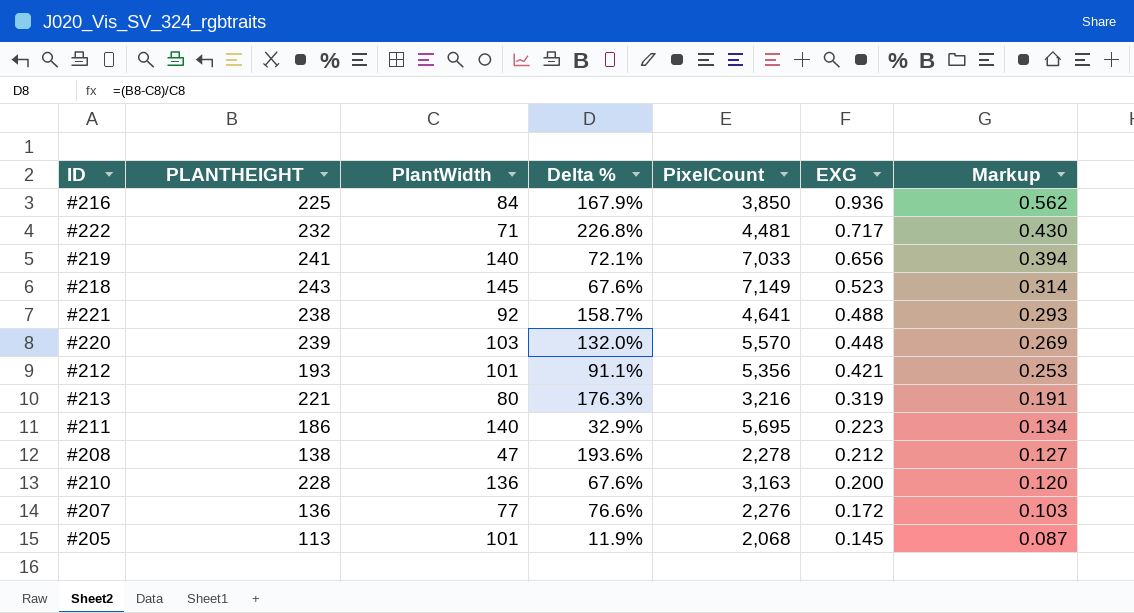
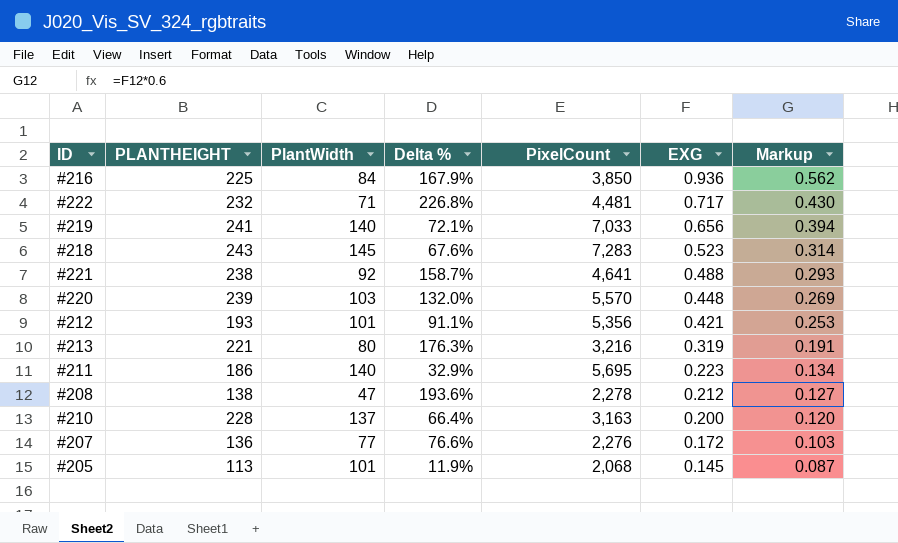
#218 | PixelCount: 7,149 -> 7,283
#210 | PlantWidth: 136 -> 137
#210 | Delta %: 67.6% -> 66.4%

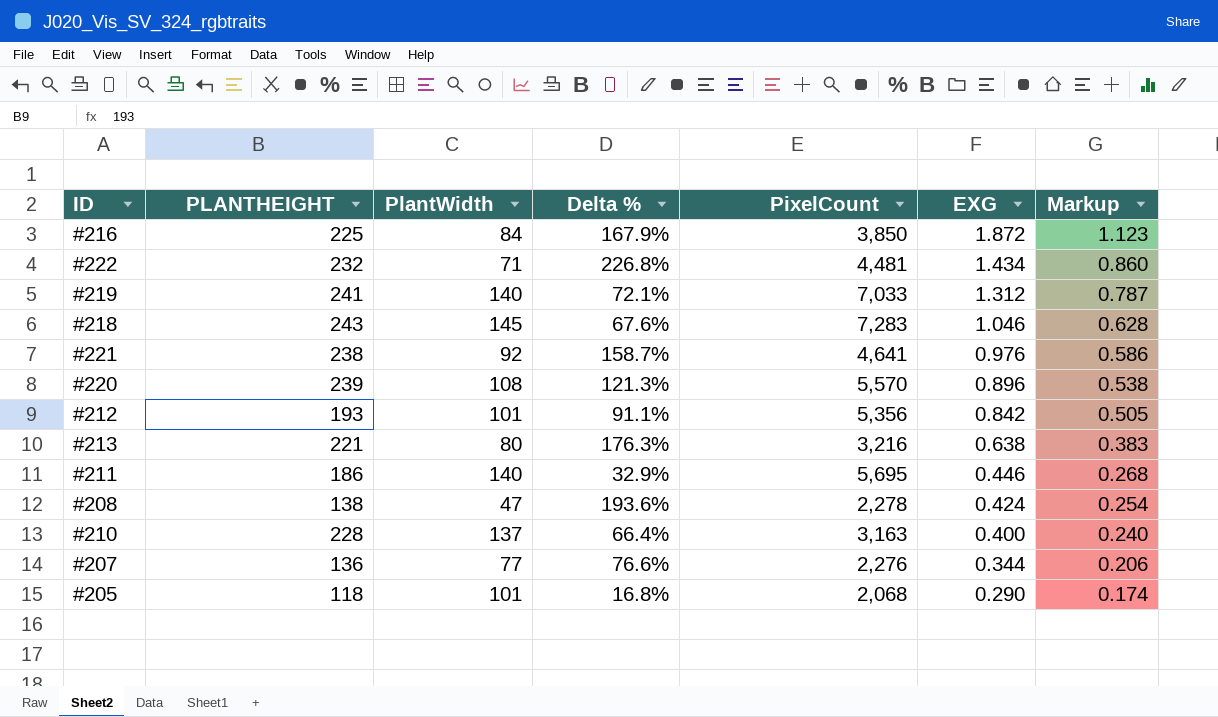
#216 | EXG: 0.936 -> 1.872
#216 | Markup: 0.562 -> 1.123
#222 | EXG: 0.717 -> 1.434
#222 | Markup: 0.430 -> 0.860
#219 | EXG: 0.656 -> 1.312
#219 | Markup: 0.394 -> 0.787
#218 | EXG: 0.523 -> 1.046
#218 | Markup: 0.314 -> 0.628
#221 | EXG: 0.488 -> 0.976
#221 | Markup: 0.293 -> 0.586
#220 | PlantWidth: 103 -> 108
#220 | Delta %: 132.0% -> 121.3%
#220 | EXG: 0.448 -> 0.896
#220 | Markup: 0.269 -> 0.538
#212 | EXG: 0.421 -> 0.842
#212 | Markup: 0.253 -> 0.505
#213 | EXG: 0.319 -> 0.638
#213 | Markup: 0.191 -> 0.383
#211 | EXG: 0.223 -> 0.446
#211 | Markup: 0.134 -> 0.268
#208 | EXG: 0.212 -> 0.424
#208 | Markup: 0.127 -> 0.254
#210 | EXG: 0.200 -> 0.400
#210 | Markup: 0.120 -> 0.240
#207 | EXG: 0.172 -> 0.344
#207 | Markup: 0.103 -> 0.206
#205 | PLANTHEIGHT: 113 -> 118
#205 | Delta %: 11.9% -> 16.8%
#205 | EXG: 0.145 -> 0.290
#205 | Markup: 0.087 -> 0.174

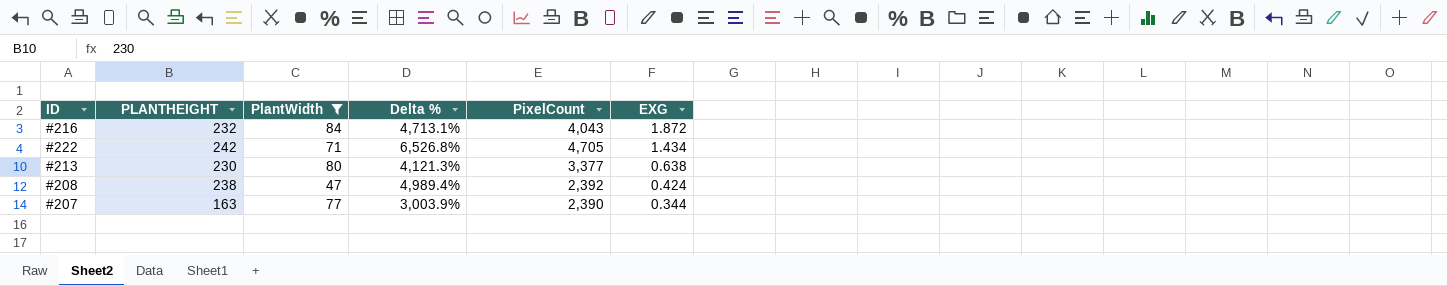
filter: none -> PlantWidth <= 84
column Markup | formula: [EXG] * 0.6 -> none
column Delta % | formula: ([PLANTHEIGHT] - [PlantWidth]) / [PlantWidth] -> ([PixelCount] - [PlantWidth]) / [PlantWidth]
#216 | PLANTHEIGHT: 225 -> 232
#216 | PixelCount: 3,850 -> 4,043
#222 | PLANTHEIGHT: 232 -> 242
#222 | PixelCount: 4,481 -> 4,705
#213 | PLANTHEIGHT: 221 -> 230
#213 | PixelCount: 3,216 -> 3,377
#208 | PLANTHEIGHT: 138 -> 238
#208 | PixelCount: 2,278 -> 2,392
#207 | PLANTHEIGHT: 136 -> 163
#207 | PixelCount: 2,276 -> 2,390

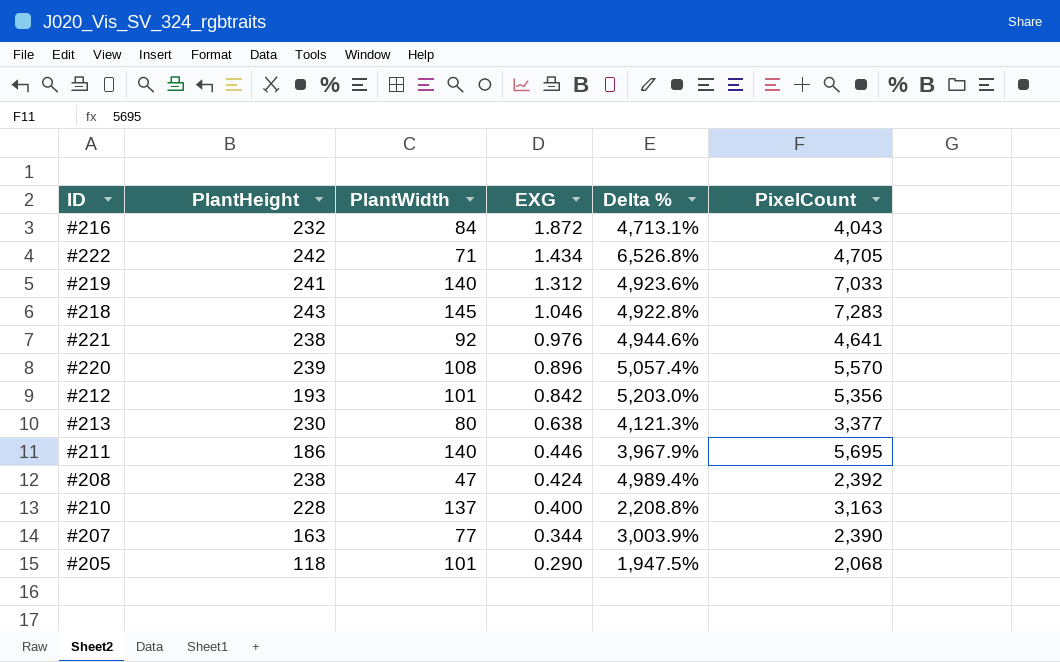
filter: PlantWidth <= 84 -> none
column name: PLANTHEIGHT -> PlantHeight
column EXG | position: 6 -> 4

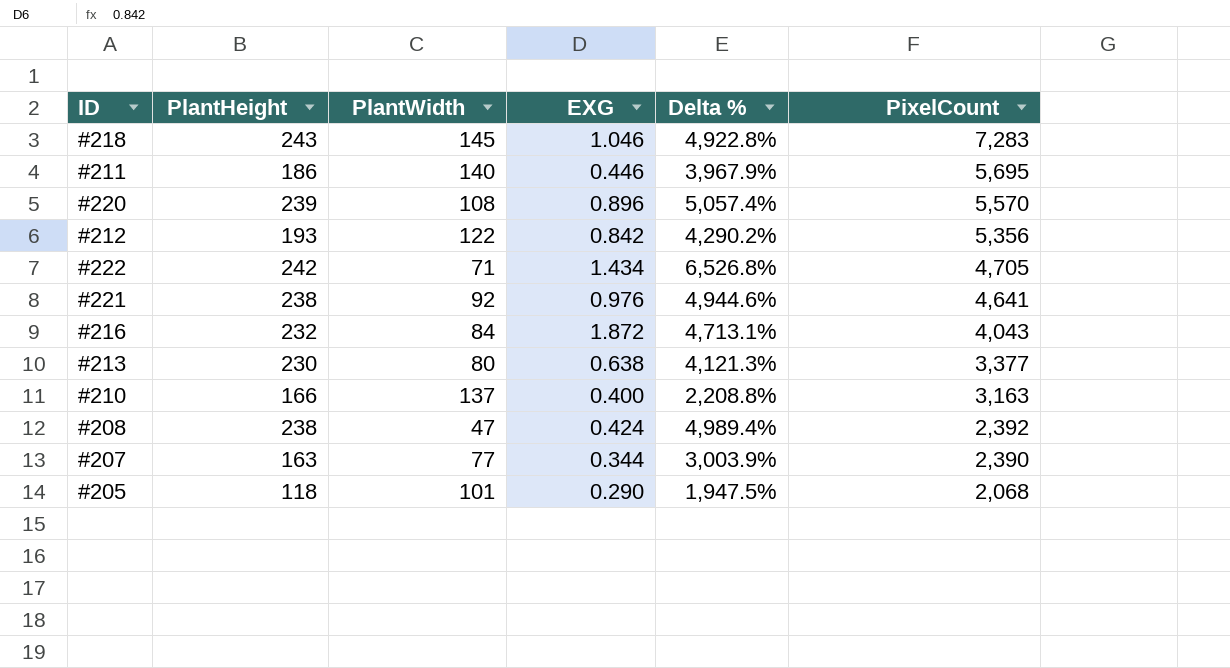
row order: EXG descending -> PixelCount descending
row #219: 241 | 140 | 1.312 | 4,923.6% | 7,033 -> none
#212 | PlantWidth: 101 -> 122
#212 | Delta %: 5,203.0% -> 4,290.2%
#210 | PlantHeight: 228 -> 166

